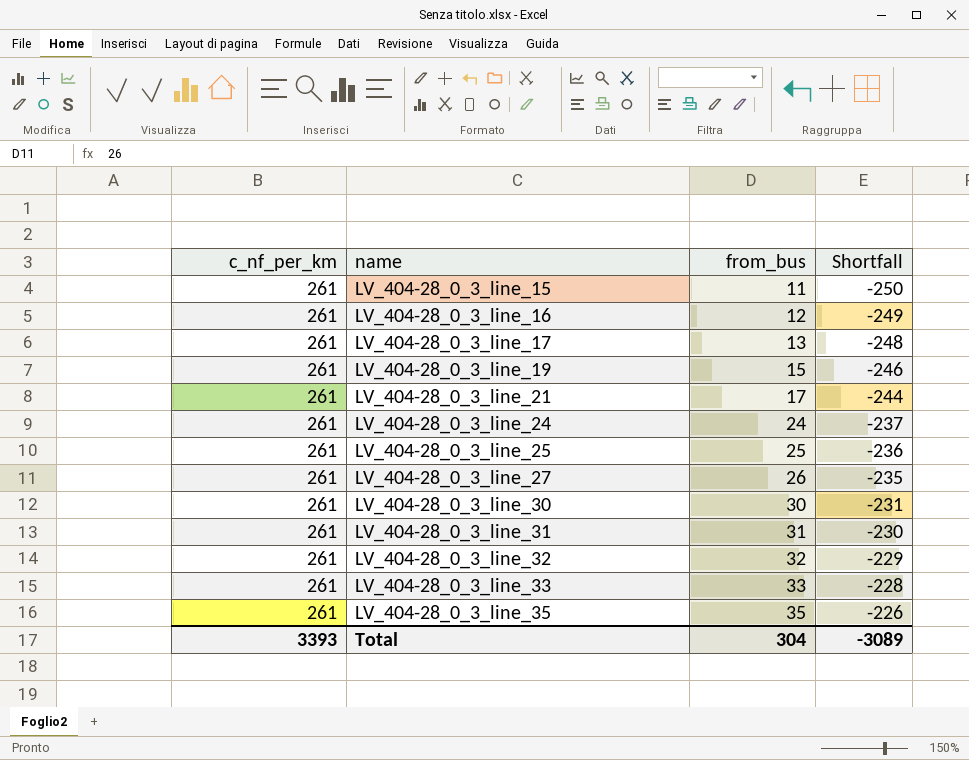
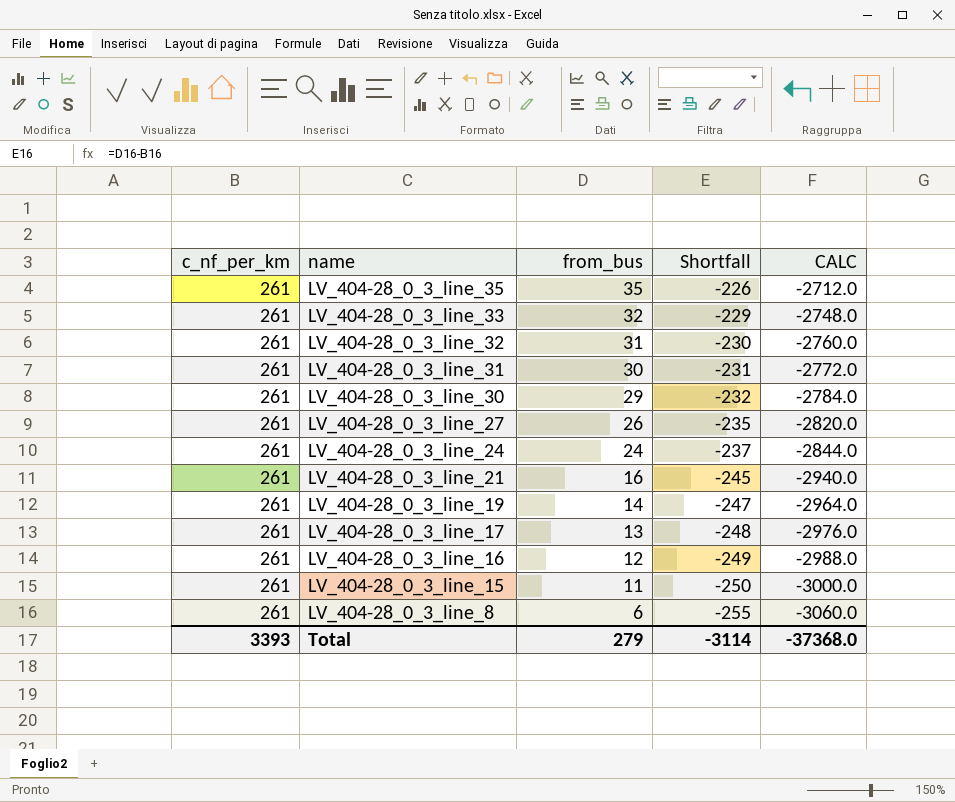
row order: name ascending -> name descending
column CALC | formula: none -> [Shortfall] * 12
row LV_404-28_0_3_line_25: 261 | 25 | -236 -> none
LV_404-28_0_3_line_33 | from_bus: 33 -> 32
LV_404-28_0_3_line_33 | Shortfall: -228 -> -229
LV_404-28_0_3_line_32 | from_bus: 32 -> 31
LV_404-28_0_3_line_32 | Shortfall: -229 -> -230
LV_404-28_0_3_line_31 | from_bus: 31 -> 30
LV_404-28_0_3_line_31 | Shortfall: -230 -> -231
LV_404-28_0_3_line_30 | from_bus: 30 -> 29
LV_404-28_0_3_line_30 | Shortfall: -231 -> -232
LV_404-28_0_3_line_21 | from_bus: 17 -> 16
LV_404-28_0_3_line_21 | Shortfall: -244 -> -245
LV_404-28_0_3_line_19 | from_bus: 15 -> 14
LV_404-28_0_3_line_19 | Shortfall: -246 -> -247
row LV_404-28_0_3_line_8: none -> 261 | 6 | -255 | -3060.0
Total | from_bus: 304 -> 279
Total | Shortfall: -3089 -> -3114

